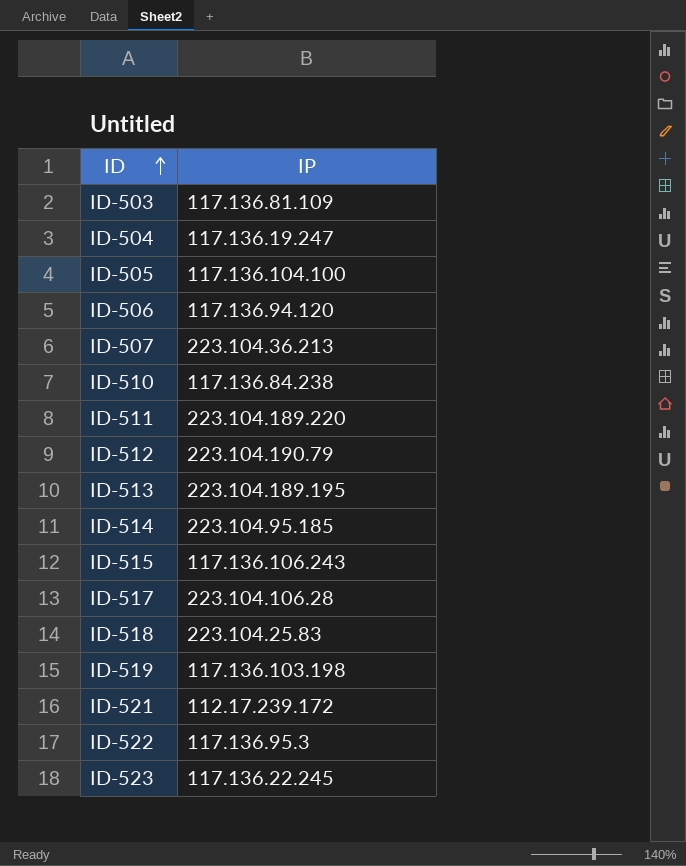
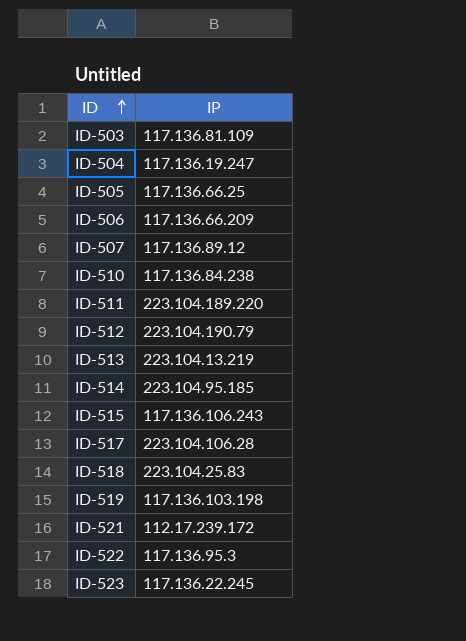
ID-505 | IP: 117.136.104.100 -> 117.136.66.25
ID-506 | IP: 117.136.94.120 -> 117.136.66.209
ID-507 | IP: 223.104.36.213 -> 117.136.89.12
ID-513 | IP: 223.104.189.195 -> 223.104.13.219

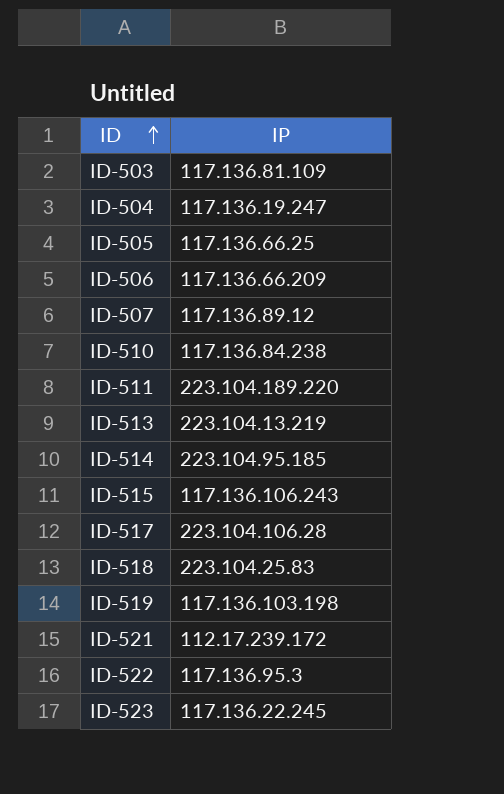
row ID-512: 223.104.190.79 -> none

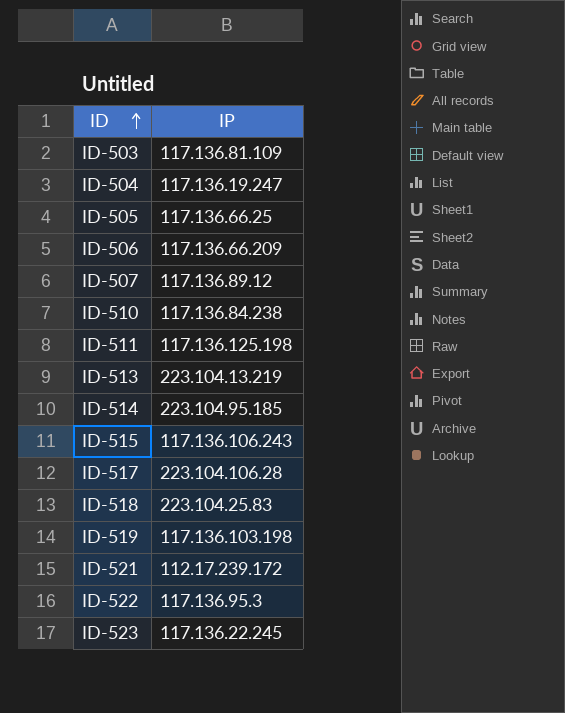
ID-511 | IP: 223.104.189.220 -> 117.136.125.198

